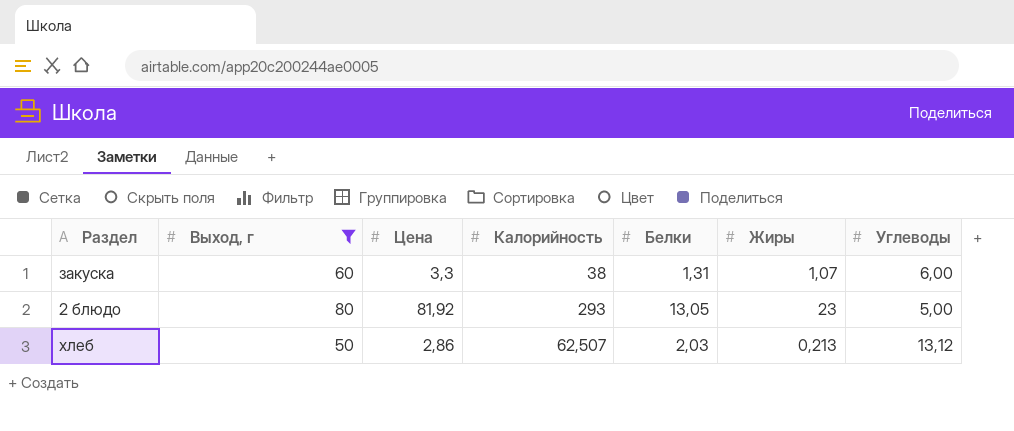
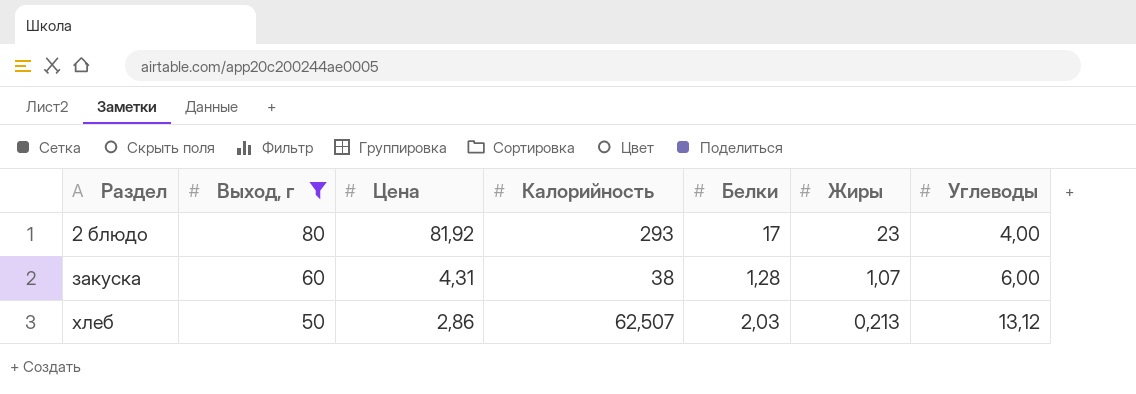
row order: none -> Раздел ascending
2 блюдо | Белки: 13,05 -> 17
2 блюдо | Углеводы: 5,00 -> 4,00
закуска | Цена: 3,3 -> 4,31
закуска | Белки: 1,31 -> 1,28

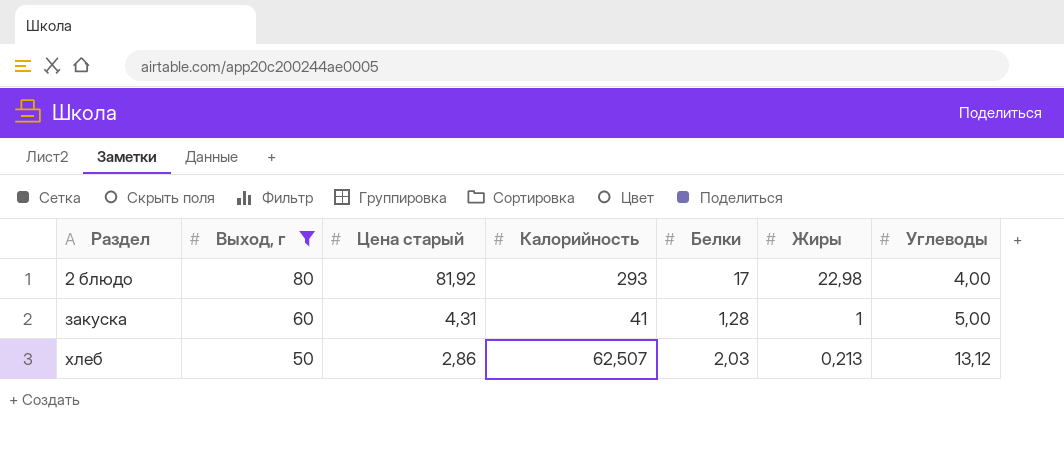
column name: Цена -> Цена старый
2 блюдо | Жиры: 23 -> 22,98
закуска | Калорийность: 38 -> 41
закуска | Жиры: 1,07 -> 1
закуска | Углеводы: 6,00 -> 5,00

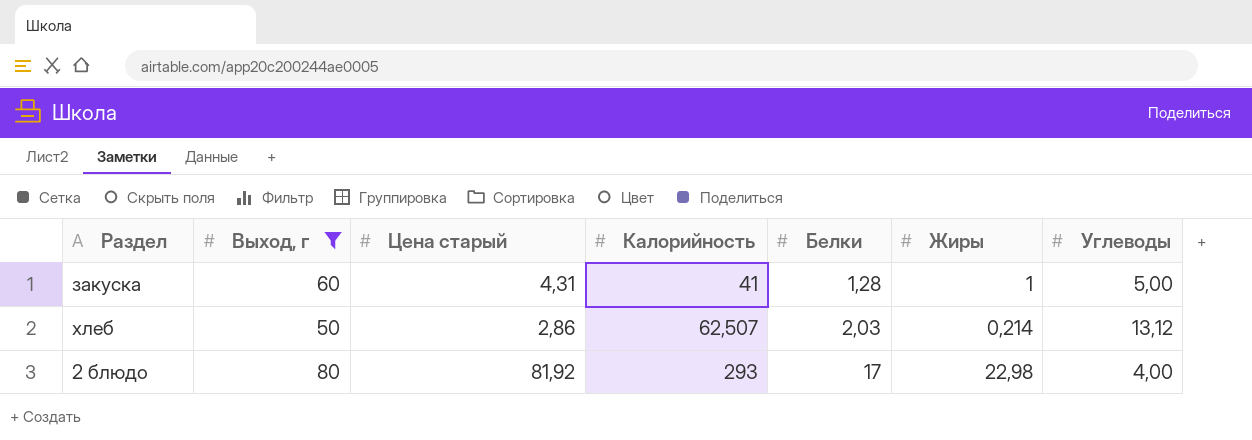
row order: Раздел ascending -> Калорийность ascending
хлеб | Жиры: 0,213 -> 0,214

